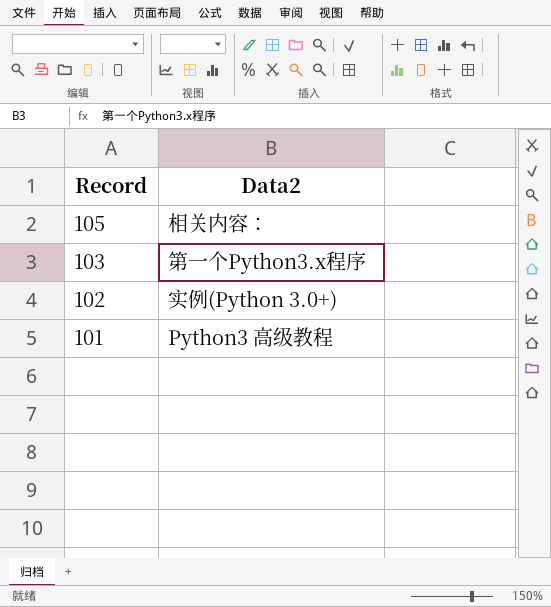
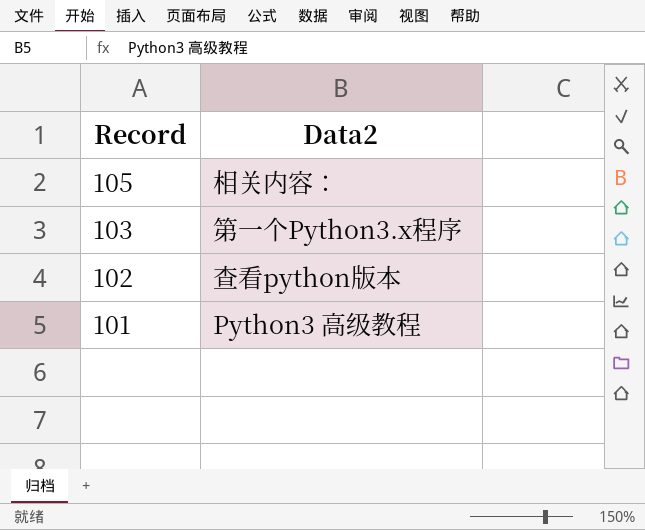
102 | Data2: 实例(Python 3.0+) -> 查看python版本

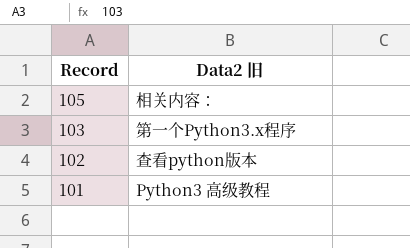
column name: Data2 -> Data2 旧

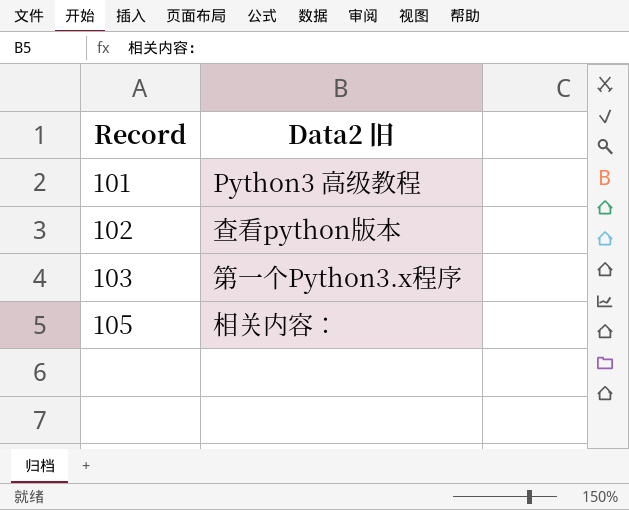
row order: Record descending -> Record ascending

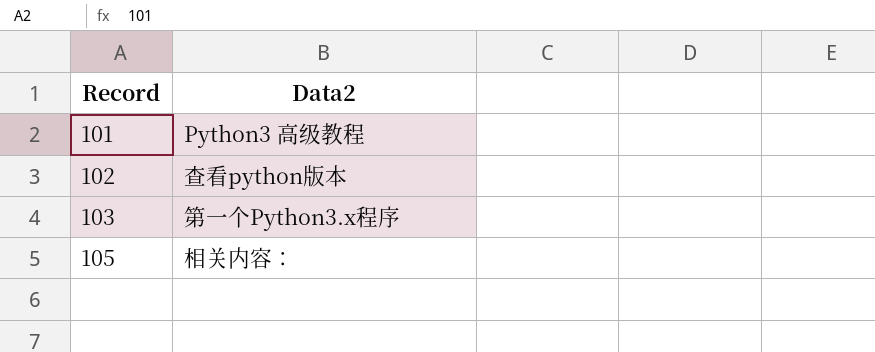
column name: Data2 旧 -> Data2

